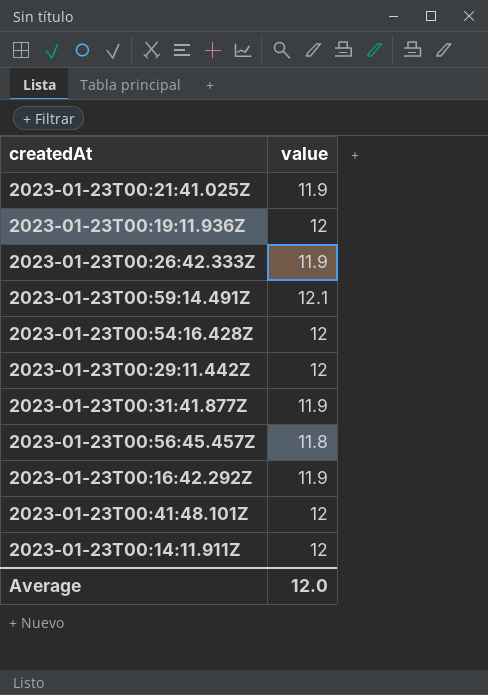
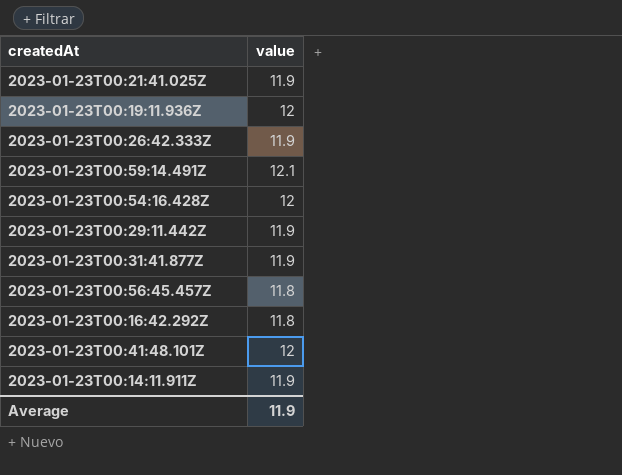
2023-01-23T00:29:11.442Z | value: 12 -> 11.9
2023-01-23T00:16:42.292Z | value: 11.9 -> 11.8
2023-01-23T00:14:11.911Z | value: 12 -> 11.9
Average | value: 12.0 -> 11.9

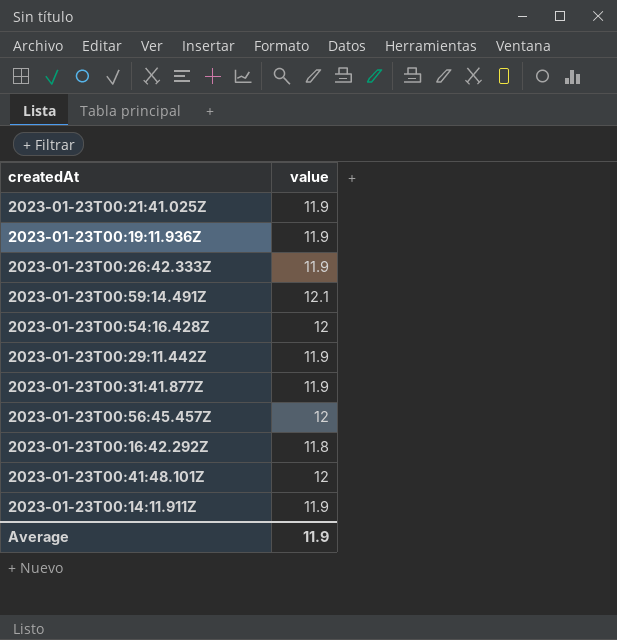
2023-01-23T00:19:11.936Z | value: 12 -> 11.9
2023-01-23T00:56:45.457Z | value: 11.8 -> 12

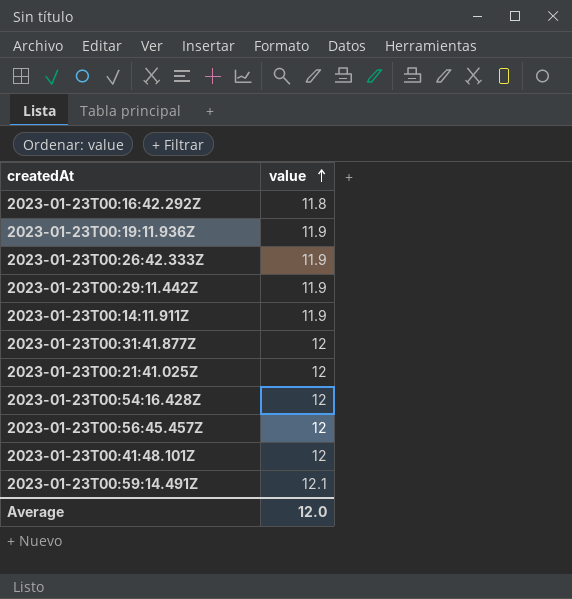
row order: none -> value ascending
2023-01-23T00:31:41.877Z | value: 11.9 -> 12
2023-01-23T00:21:41.025Z | value: 11.9 -> 12
Average | value: 11.9 -> 12.0

